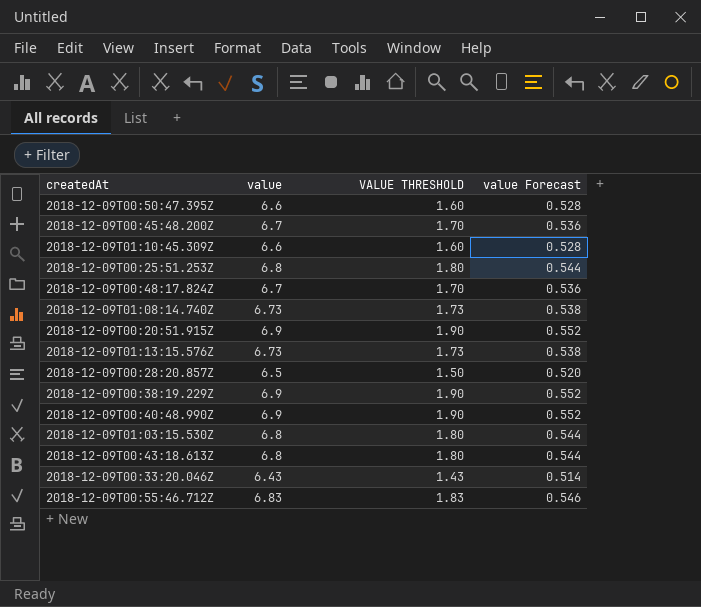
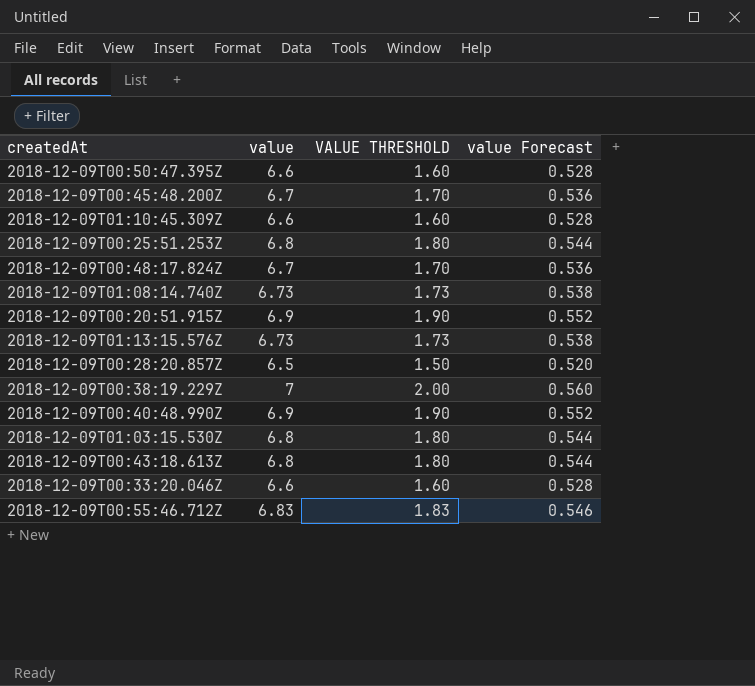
2018-12-09T00:38:19.229Z | value: 6.9 -> 7
2018-12-09T00:38:19.229Z | VALUE THRESHOLD: 1.90 -> 2.00
2018-12-09T00:38:19.229Z | value Forecast: 0.552 -> 0.560
2018-12-09T00:33:20.046Z | value: 6.43 -> 6.6
2018-12-09T00:33:20.046Z | VALUE THRESHOLD: 1.43 -> 1.60
2018-12-09T00:33:20.046Z | value Forecast: 0.514 -> 0.528

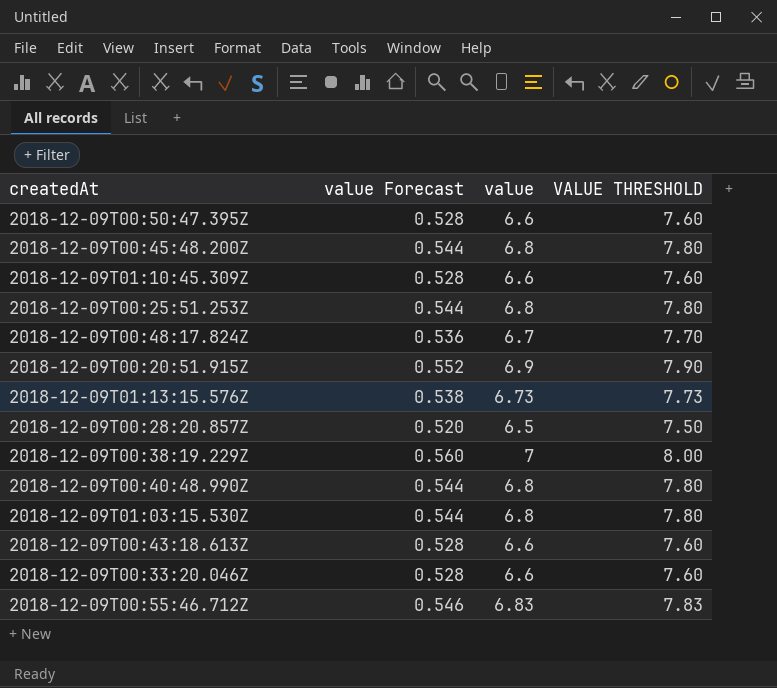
column value Forecast | position: 4 -> 2
column VALUE THRESHOLD | formula: [value] - 5 -> [value] + 1
row 2018-12-09T01:08:14.740Z: 6.73 | 1.73 | 0.538 -> none
2018-12-09T00:45:48.200Z | value Forecast: 0.536 -> 0.544
2018-12-09T00:45:48.200Z | value: 6.7 -> 6.8
2018-12-09T00:40:48.990Z | value Forecast: 0.552 -> 0.544
2018-12-09T00:40:48.990Z | value: 6.9 -> 6.8
2018-12-09T00:43:18.613Z | value Forecast: 0.544 -> 0.528
2018-12-09T00:43:18.613Z | value: 6.8 -> 6.6

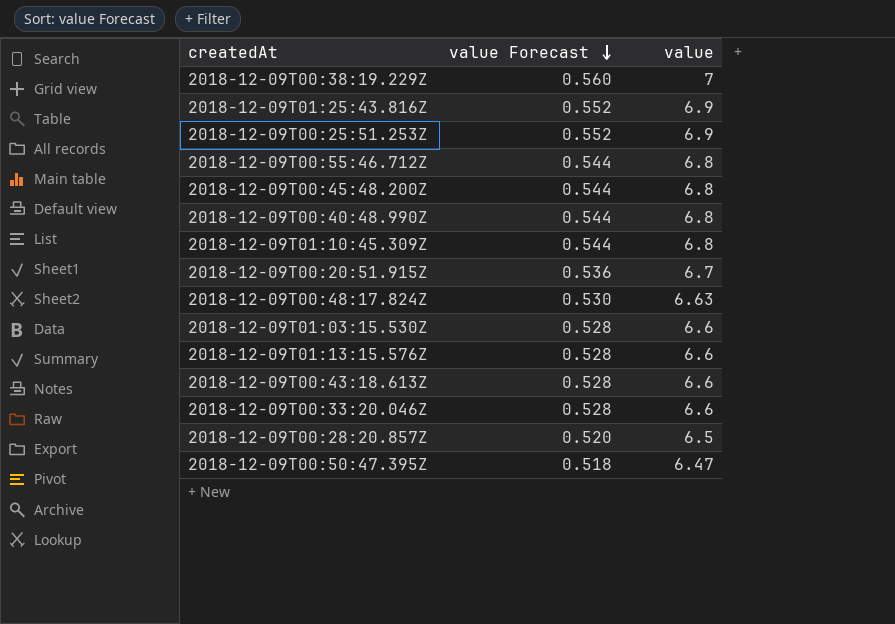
row order: none -> value Forecast descending
column VALUE THRESHOLD | formula: [value] + 1 -> none
row 2018-12-09T01:25:43.816Z: none -> 0.552 | 6.9
2018-12-09T00:25:51.253Z | value Forecast: 0.544 -> 0.552
2018-12-09T00:25:51.253Z | value: 6.8 -> 6.9
2018-12-09T00:55:46.712Z | value Forecast: 0.546 -> 0.544
2018-12-09T00:55:46.712Z | value: 6.83 -> 6.8
2018-12-09T01:10:45.309Z | value Forecast: 0.528 -> 0.544
2018-12-09T01:10:45.309Z | value: 6.6 -> 6.8
2018-12-09T00:20:51.915Z | value Forecast: 0.552 -> 0.536
2018-12-09T00:20:51.915Z | value: 6.9 -> 6.7
2018-12-09T00:48:17.824Z | value Forecast: 0.536 -> 0.530
2018-12-09T00:48:17.824Z | value: 6.7 -> 6.63
2018-12-09T01:03:15.530Z | value Forecast: 0.544 -> 0.528
2018-12-09T01:03:15.530Z | value: 6.8 -> 6.6
2018-12-09T01:13:15.576Z | value Forecast: 0.538 -> 0.528
2018-12-09T01:13:15.576Z | value: 6.73 -> 6.6
2018-12-09T00:50:47.395Z | value Forecast: 0.528 -> 0.518
2018-12-09T00:50:47.395Z | value: 6.6 -> 6.47

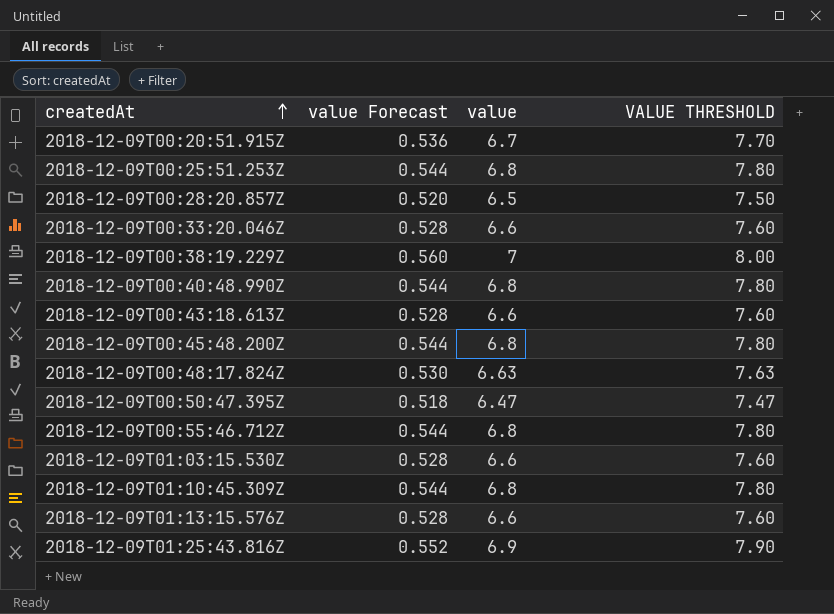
row order: value Forecast descending -> createdAt ascending
column VALUE THRESHOLD | formula: none -> [value] + 1
2018-12-09T00:25:51.253Z | value Forecast: 0.552 -> 0.544
2018-12-09T00:25:51.253Z | value: 6.9 -> 6.8

